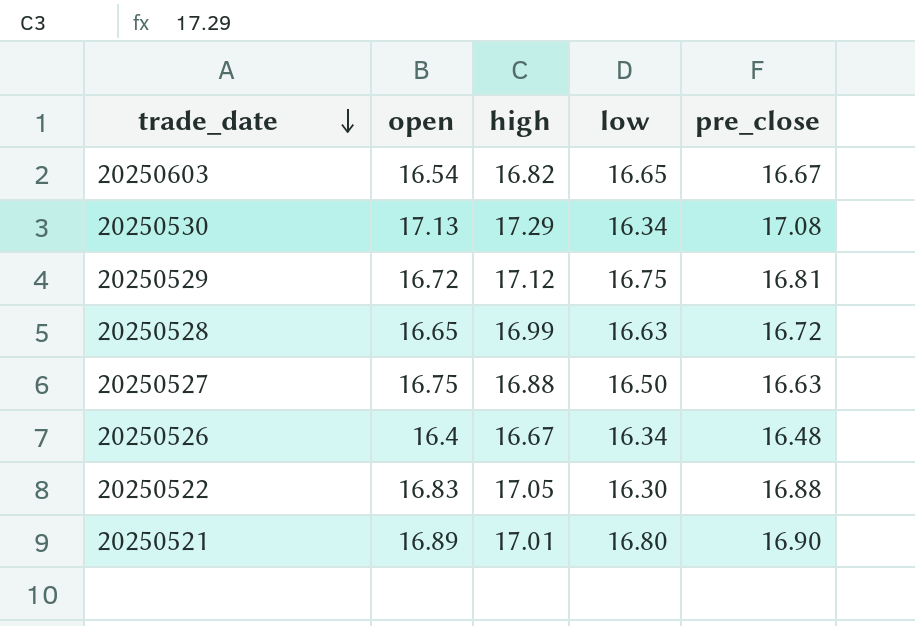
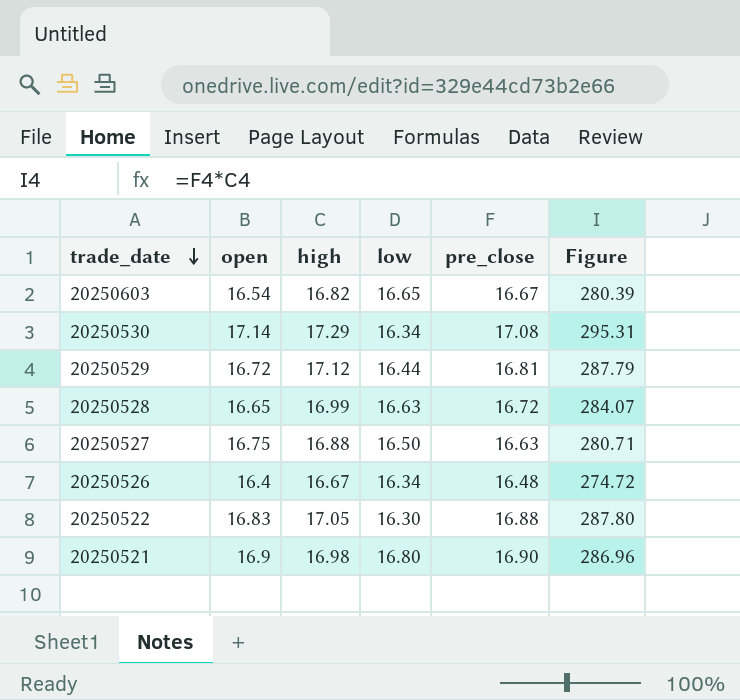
column Figure | formula: none -> [high] * [pre_close]
20250530 | open: 17.13 -> 17.14
20250529 | low: 16.75 -> 16.44
20250521 | open: 16.89 -> 16.9
20250521 | high: 17.01 -> 16.98

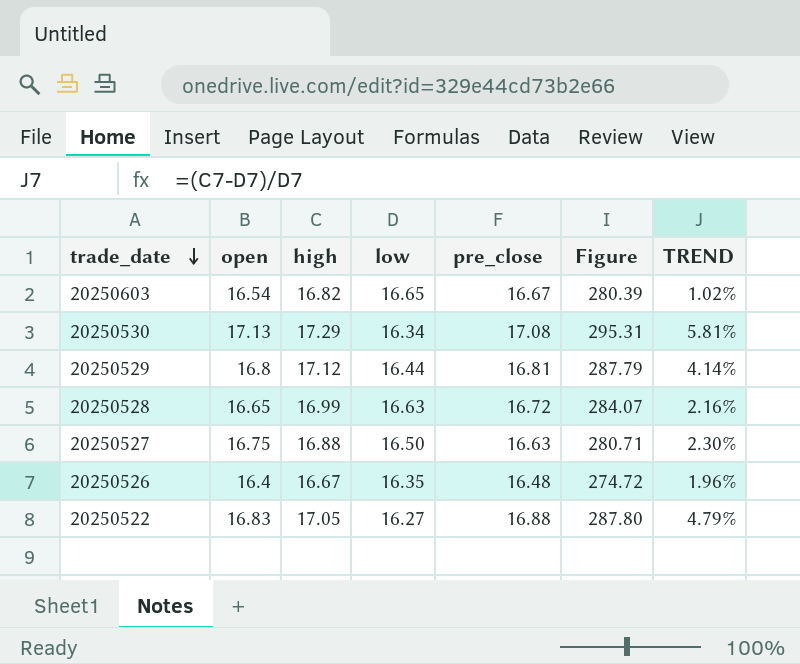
column TREND | formula: none -> ([high] - [low]) / [low]
row 20250521: 16.9 | 16.98 | 16.80 | 16.90 | 286.96 -> none
20250530 | open: 17.14 -> 17.13
20250529 | open: 16.72 -> 16.8
20250526 | low: 16.34 -> 16.35
20250522 | low: 16.30 -> 16.27

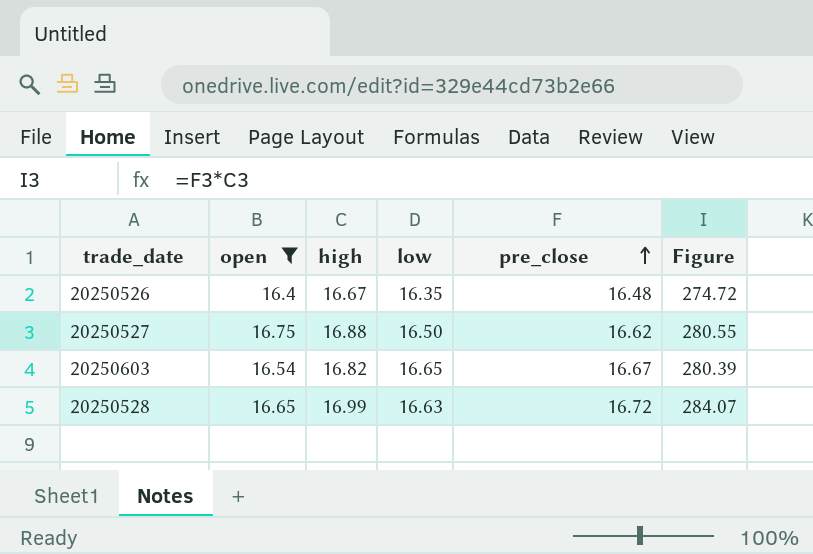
filter: none -> open <= 16.75
row order: trade_date descending -> pre_close ascending
column TREND | formula: ([high] - [low]) / [low] -> none
20250527 | pre_close: 16.63 -> 16.62
20250527 | Figure: 280.71 -> 280.55

